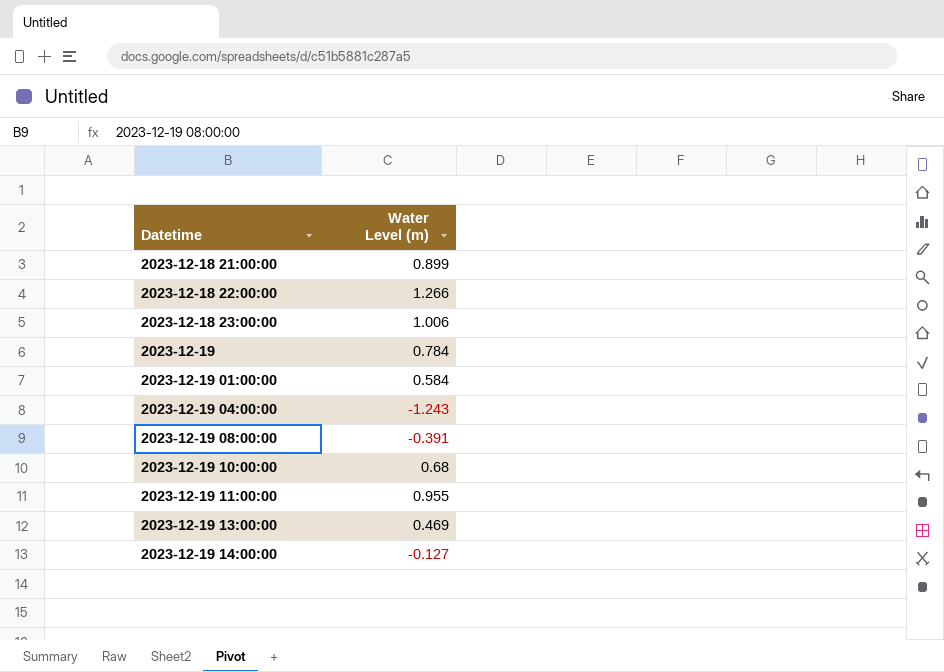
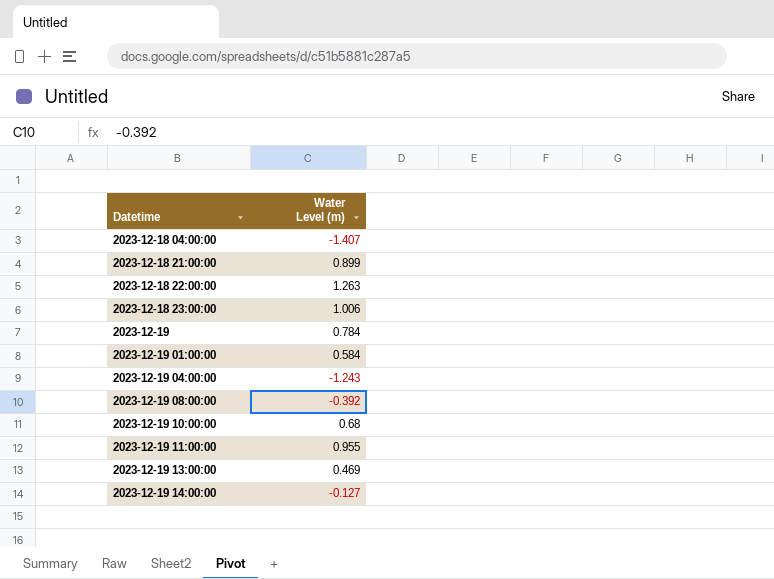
row 2023-12-18 04:00:00: none -> -1.407
2023-12-18 22:00:00 | Water Level (m): 1.266 -> 1.263
2023-12-19 08:00:00 | Water Level (m): -0.391 -> -0.392

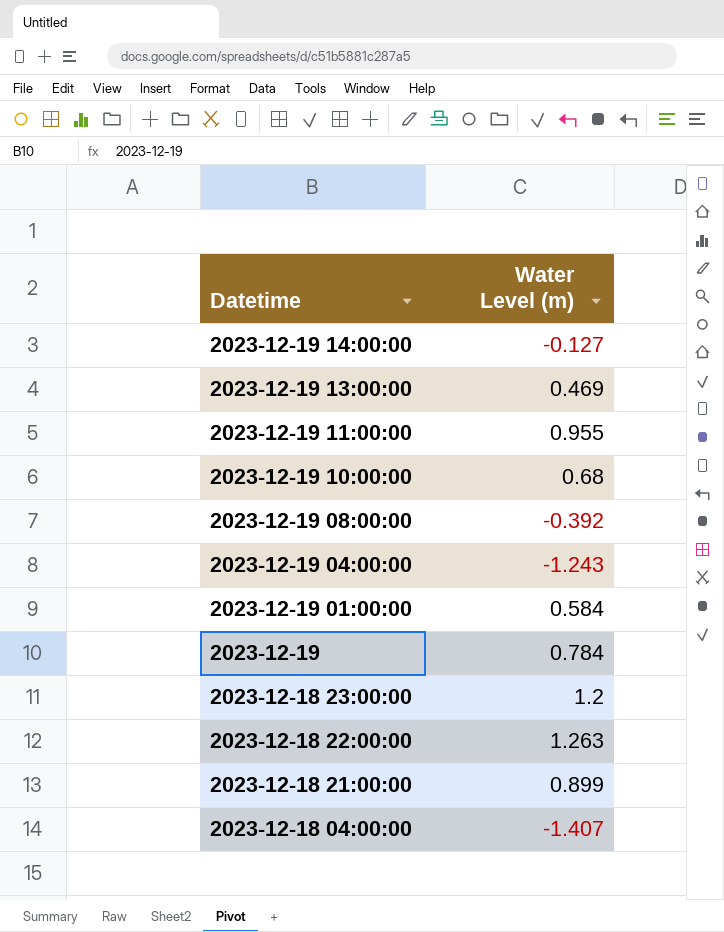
row order: Datetime ascending -> Datetime descending
2023-12-18 23:00:00 | Water Level (m): 1.006 -> 1.2

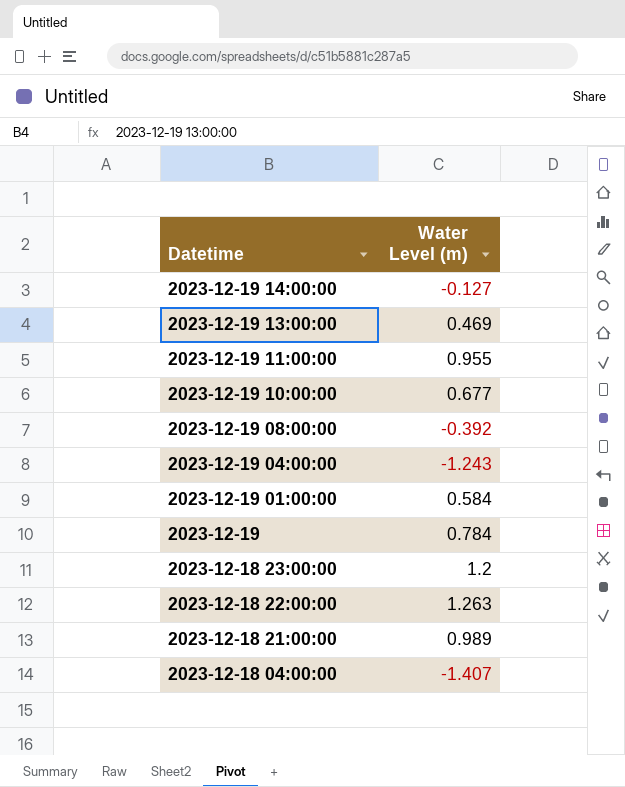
2023-12-19 10:00:00 | Water Level (m): 0.68 -> 0.677
2023-12-18 21:00:00 | Water Level (m): 0.899 -> 0.989

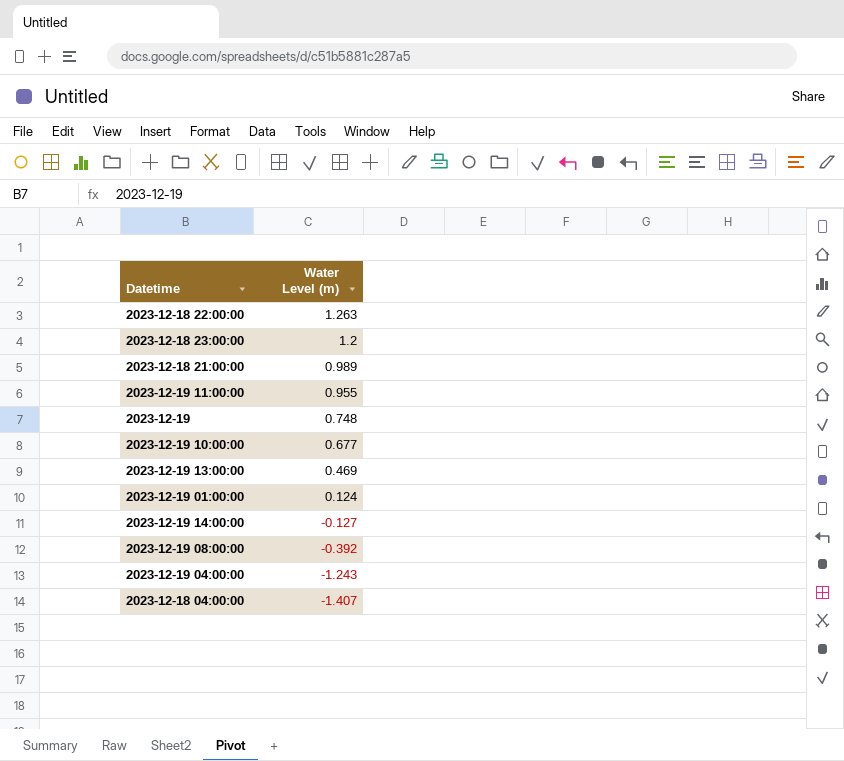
row order: Datetime descending -> Water Level (m) descending
2023-12-19 | Water Level (m): 0.784 -> 0.748
2023-12-19 01:00:00 | Water Level (m): 0.584 -> 0.124

